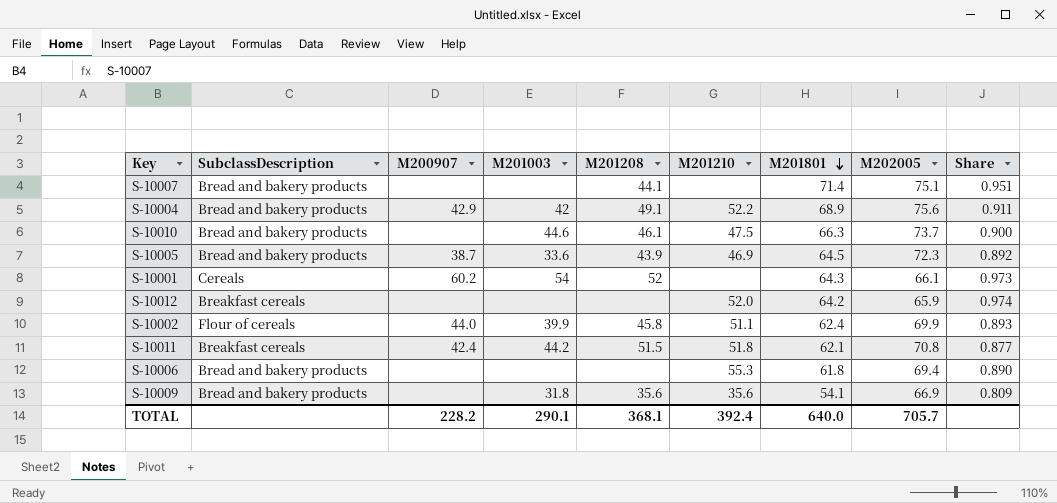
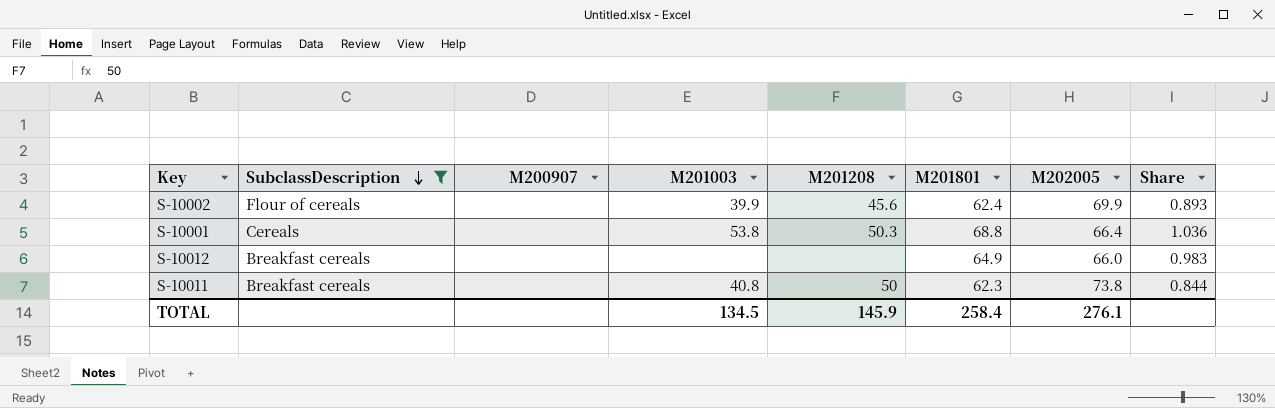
filter: none -> SubclassDescription != Bread and bakery products
row order: M201801 descending -> SubclassDescription descending
column M201210 | position: 6 -> none
S-10002 | M200907: 44.0 -> none
S-10002 | M201208: 45.8 -> 45.6
S-10001 | M200907: 60.2 -> none
S-10001 | M201003: 54 -> 53.8
S-10001 | M201208: 52 -> 50.3
S-10001 | M201801: 64.3 -> 68.8
S-10001 | M202005: 66.1 -> 66.4
S-10001 | Share: 0.973 -> 1.036
S-10012 | M201801: 64.2 -> 64.9
S-10012 | M202005: 65.9 -> 66.0
S-10012 | Share: 0.974 -> 0.983
S-10011 | M200907: 42.4 -> none
S-10011 | M201003: 44.2 -> 40.8
S-10011 | M201208: 51.5 -> 50
S-10011 | M201801: 62.1 -> 62.3
S-10011 | M202005: 70.8 -> 73.8
S-10011 | Share: 0.877 -> 0.844
TOTAL | M200907: 228.2 -> none
TOTAL | M201003: 290.1 -> 134.5
TOTAL | M201208: 368.1 -> 145.9
TOTAL | M201801: 640.0 -> 258.4
TOTAL | M202005: 705.7 -> 276.1

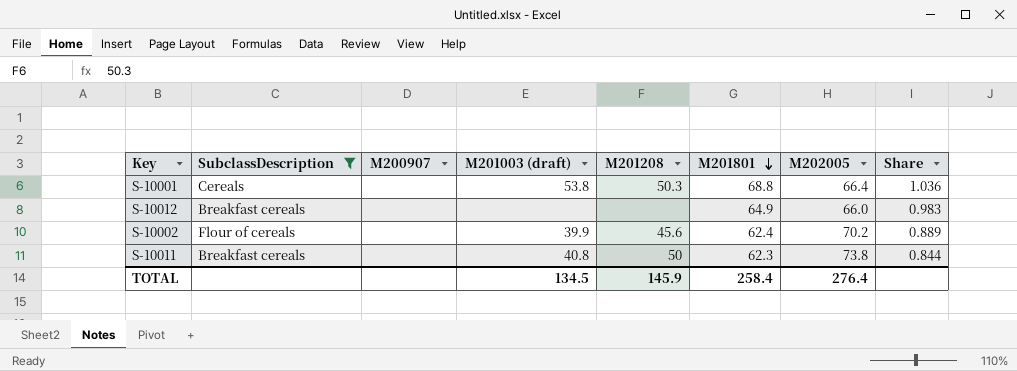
row order: SubclassDescription descending -> M201801 descending
column name: M201003 -> M201003 (draft)
S-10002 | M202005: 69.9 -> 70.2
S-10002 | Share: 0.893 -> 0.889
TOTAL | M202005: 276.1 -> 276.4

